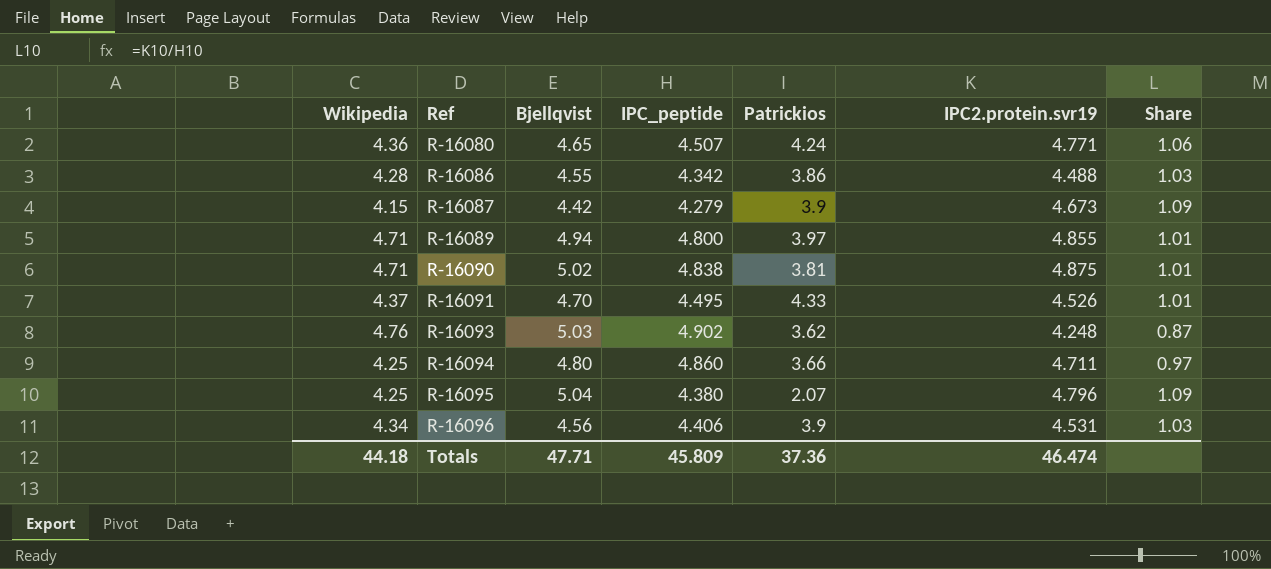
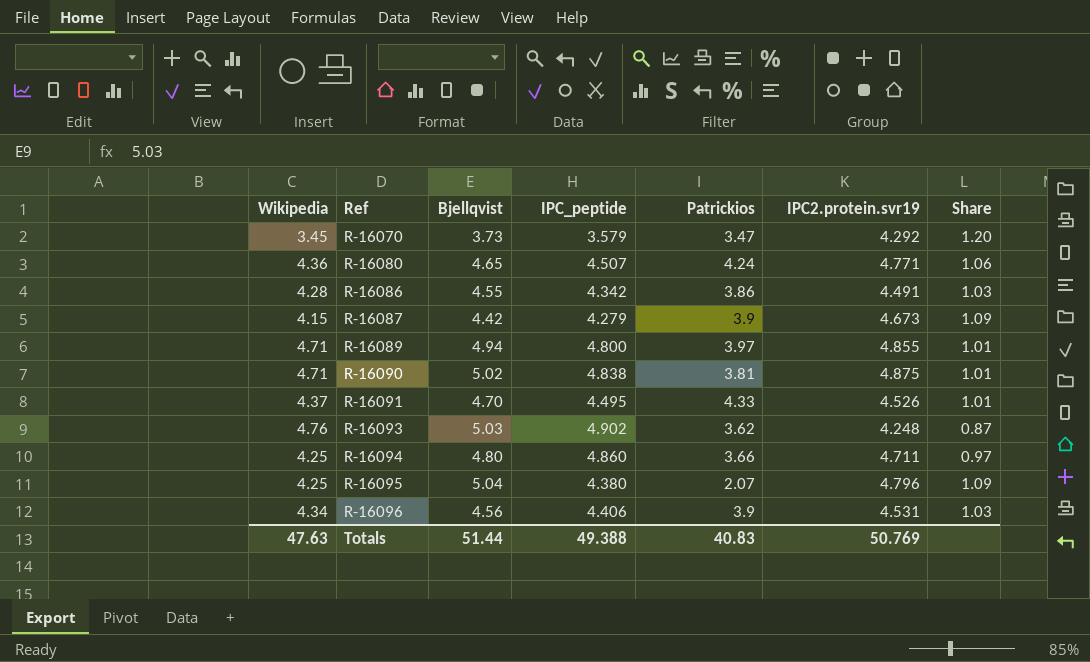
row R-16070: none -> 3.45 | 3.73 | 3.579 | 3.47 | 4.292 | 1.20
R-16086 | IPC2.protein.svr19: 4.488 -> 4.491
Totals | Wikipedia: 44.18 -> 47.63
Totals | Bjellqvist: 47.71 -> 51.44
Totals | IPC_peptide: 45.809 -> 49.388
Totals | Patrickios: 37.36 -> 40.83
Totals | IPC2.protein.svr19: 46.474 -> 50.769

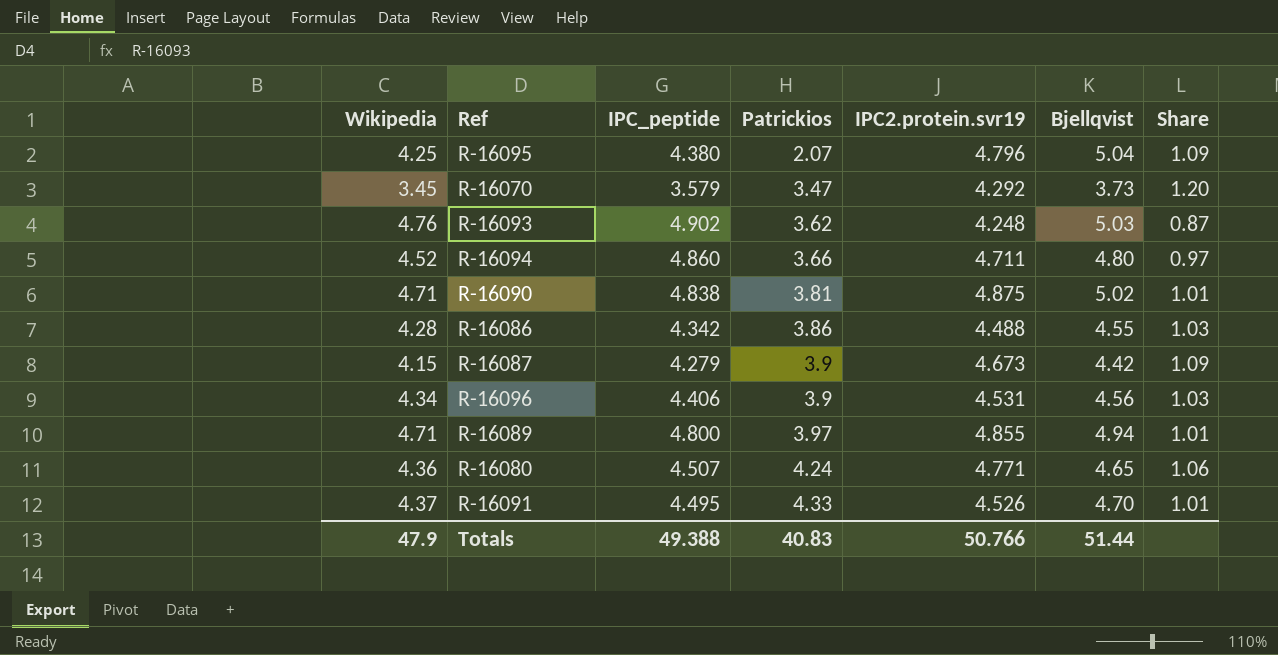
row order: Ref ascending -> Patrickios ascending
column Bjellqvist | position: 3 -> 6
R-16094 | Wikipedia: 4.25 -> 4.52
R-16086 | IPC2.protein.svr19: 4.491 -> 4.488
Totals | Wikipedia: 47.63 -> 47.9
Totals | IPC2.protein.svr19: 50.769 -> 50.766

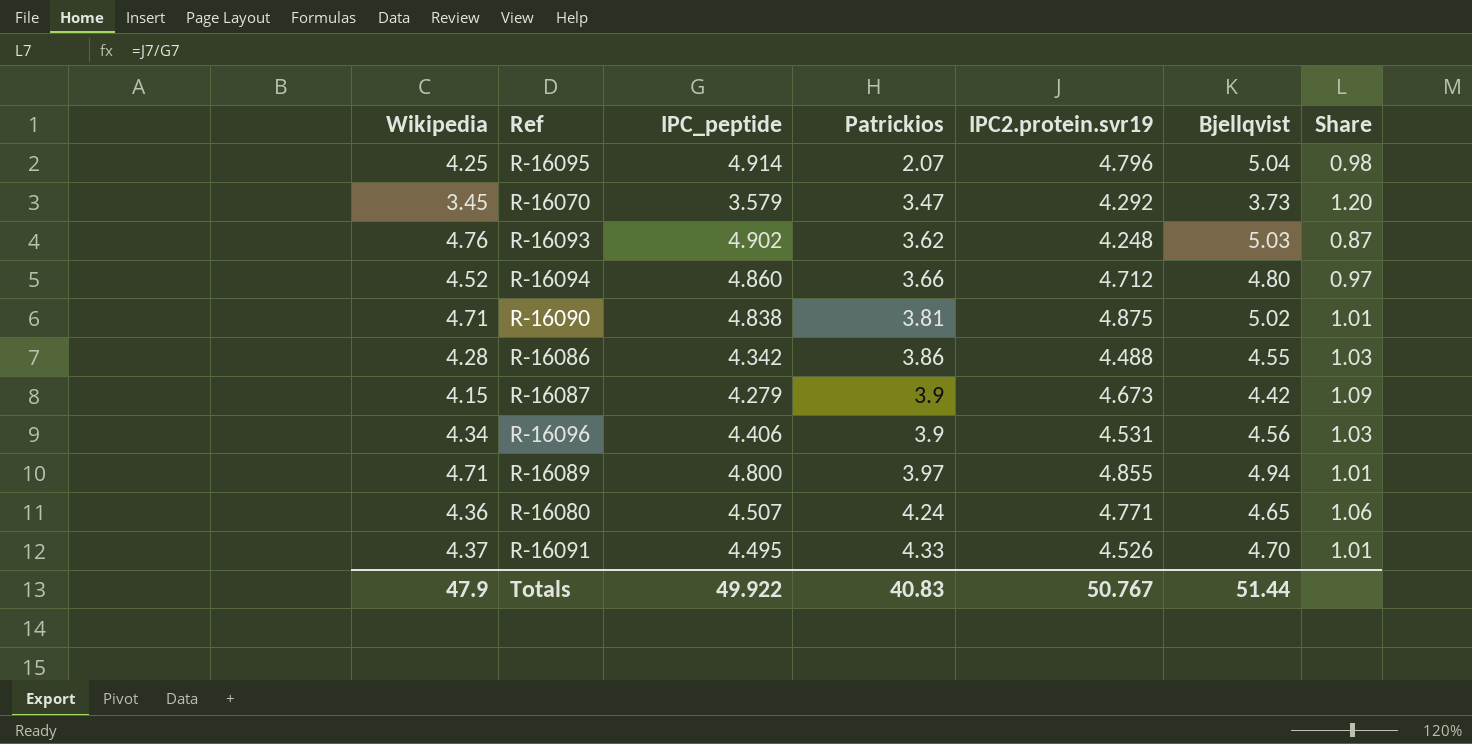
R-16095 | IPC_peptide: 4.380 -> 4.914
R-16095 | Share: 1.09 -> 0.98
R-16094 | IPC2.protein.svr19: 4.711 -> 4.712
Totals | IPC_peptide: 49.388 -> 49.922
Totals | IPC2.protein.svr19: 50.766 -> 50.767

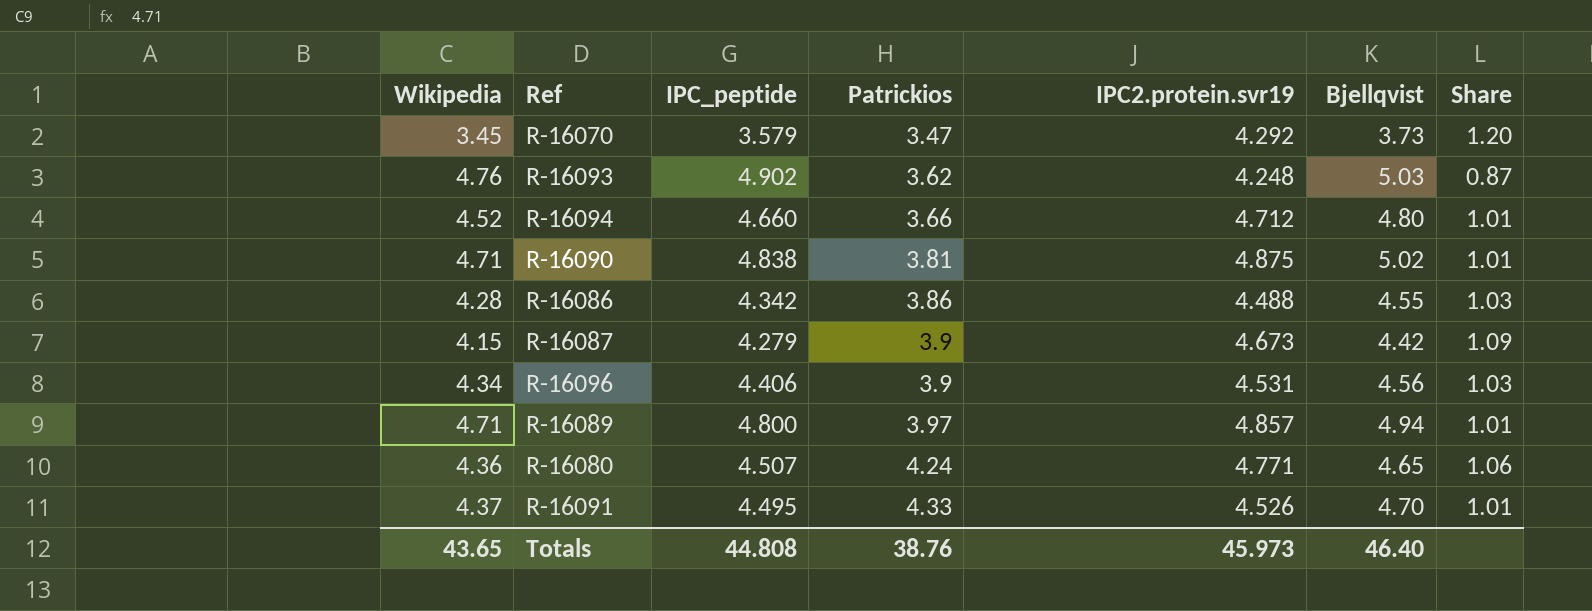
row R-16095: 4.25 | 4.914 | 2.07 | 4.796 | 5.04 | 0.98 -> none
R-16094 | IPC_peptide: 4.860 -> 4.660
R-16094 | Share: 0.97 -> 1.01
R-16089 | IPC2.protein.svr19: 4.855 -> 4.857
Totals | Wikipedia: 47.9 -> 43.65
Totals | IPC_peptide: 49.922 -> 44.808
Totals | Patrickios: 40.83 -> 38.76
Totals | IPC2.protein.svr19: 50.767 -> 45.973
Totals | Bjellqvist: 51.44 -> 46.40

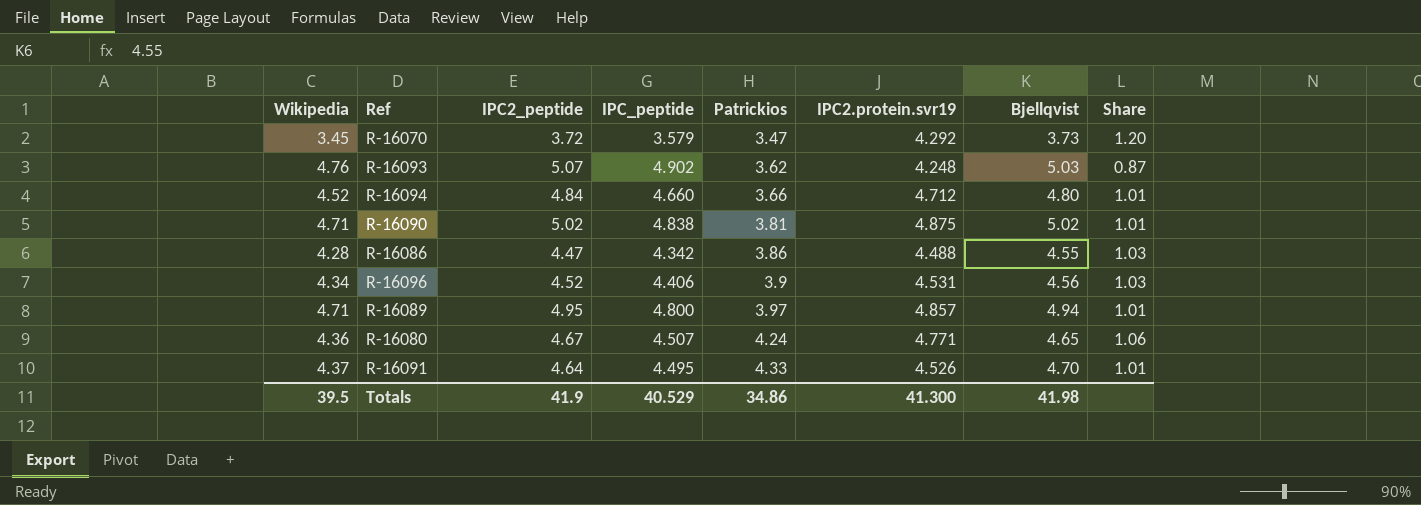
column IPC2_peptide | position: none -> 3
row R-16087: 4.15 | 4.279 | 3.9 | 4.673 | 4.42 | 1.09 -> none
Totals | Wikipedia: 43.65 -> 39.5
Totals | IPC_peptide: 44.808 -> 40.529
Totals | Patrickios: 38.76 -> 34.86
Totals | IPC2.protein.svr19: 45.973 -> 41.300
Totals | Bjellqvist: 46.40 -> 41.98

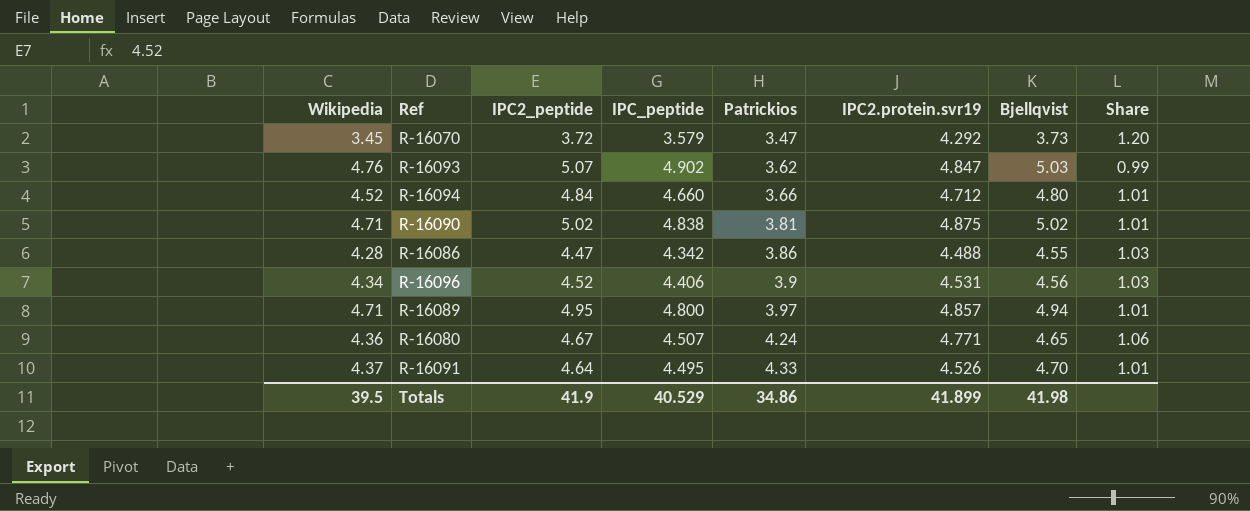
R-16093 | IPC2.protein.svr19: 4.248 -> 4.847
R-16093 | Share: 0.87 -> 0.99
Totals | IPC2.protein.svr19: 41.300 -> 41.899

